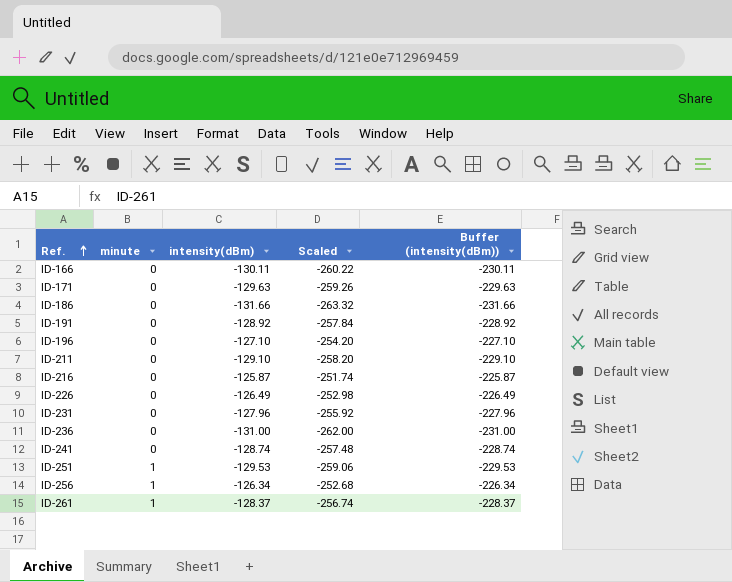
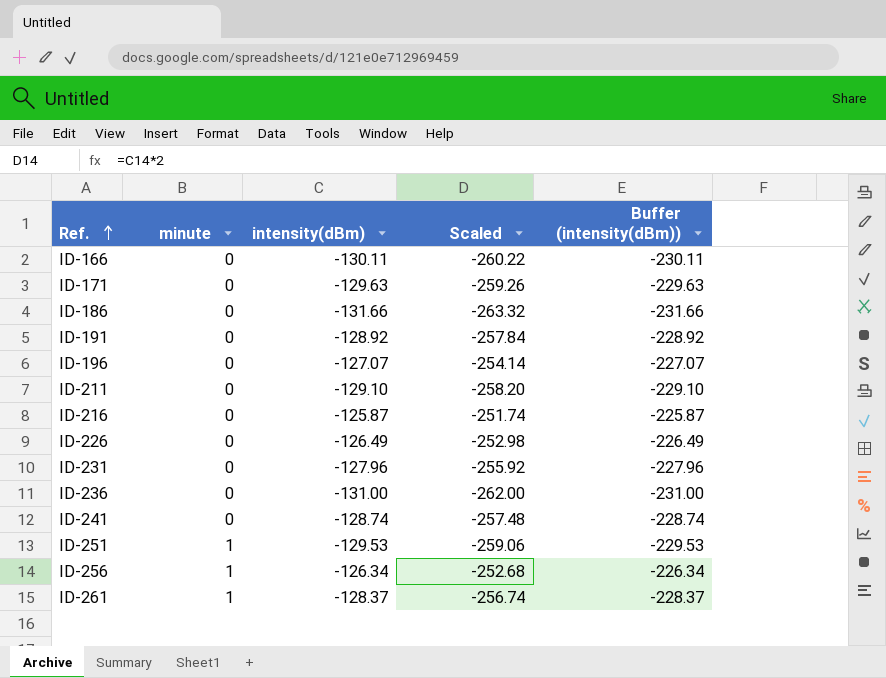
ID-196 | intensity(dBm): -127.10 -> -127.07
ID-196 | Scaled: -254.20 -> -254.14
ID-196 | Buffer (intensity(dBm)): -227.10 -> -227.07

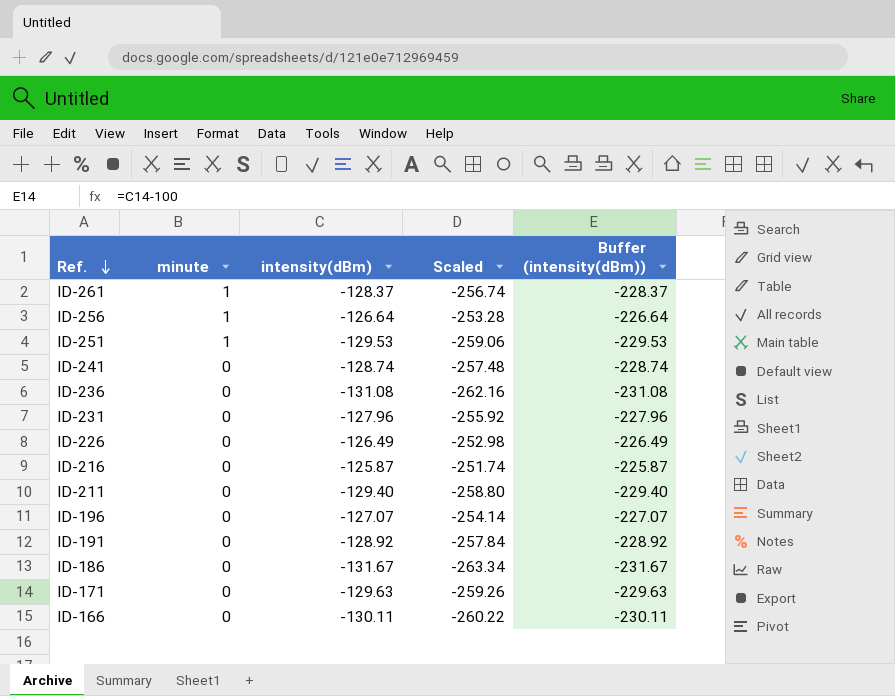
row order: Ref. ascending -> Ref. descending
ID-256 | intensity(dBm): -126.34 -> -126.64
ID-256 | Scaled: -252.68 -> -253.28
ID-256 | Buffer (intensity(dBm)): -226.34 -> -226.64
ID-236 | intensity(dBm): -131.00 -> -131.08
ID-236 | Scaled: -262.00 -> -262.16
ID-236 | Buffer (intensity(dBm)): -231.00 -> -231.08
ID-211 | intensity(dBm): -129.10 -> -129.40
ID-211 | Scaled: -258.20 -> -258.80
ID-211 | Buffer (intensity(dBm)): -229.10 -> -229.40
ID-186 | intensity(dBm): -131.66 -> -131.67
ID-186 | Scaled: -263.32 -> -263.34
ID-186 | Buffer (intensity(dBm)): -231.66 -> -231.67

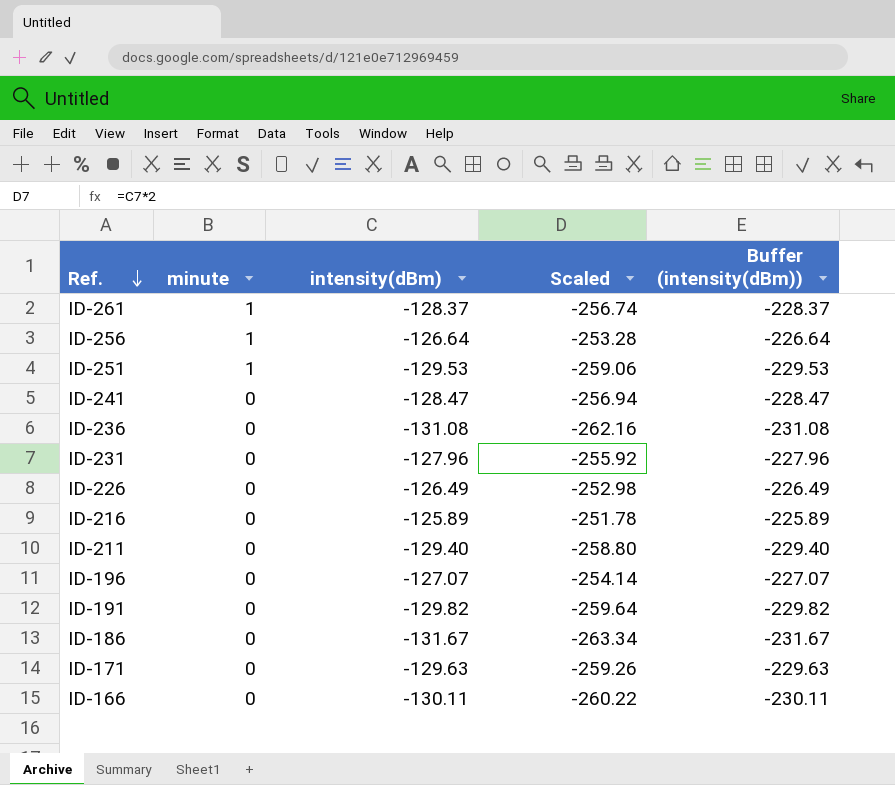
ID-241 | intensity(dBm): -128.74 -> -128.47
ID-241 | Scaled: -257.48 -> -256.94
ID-241 | Buffer (intensity(dBm)): -228.74 -> -228.47
ID-216 | intensity(dBm): -125.87 -> -125.89
ID-216 | Scaled: -251.74 -> -251.78
ID-216 | Buffer (intensity(dBm)): -225.87 -> -225.89
ID-191 | intensity(dBm): -128.92 -> -129.82
ID-191 | Scaled: -257.84 -> -259.64
ID-191 | Buffer (intensity(dBm)): -228.92 -> -229.82

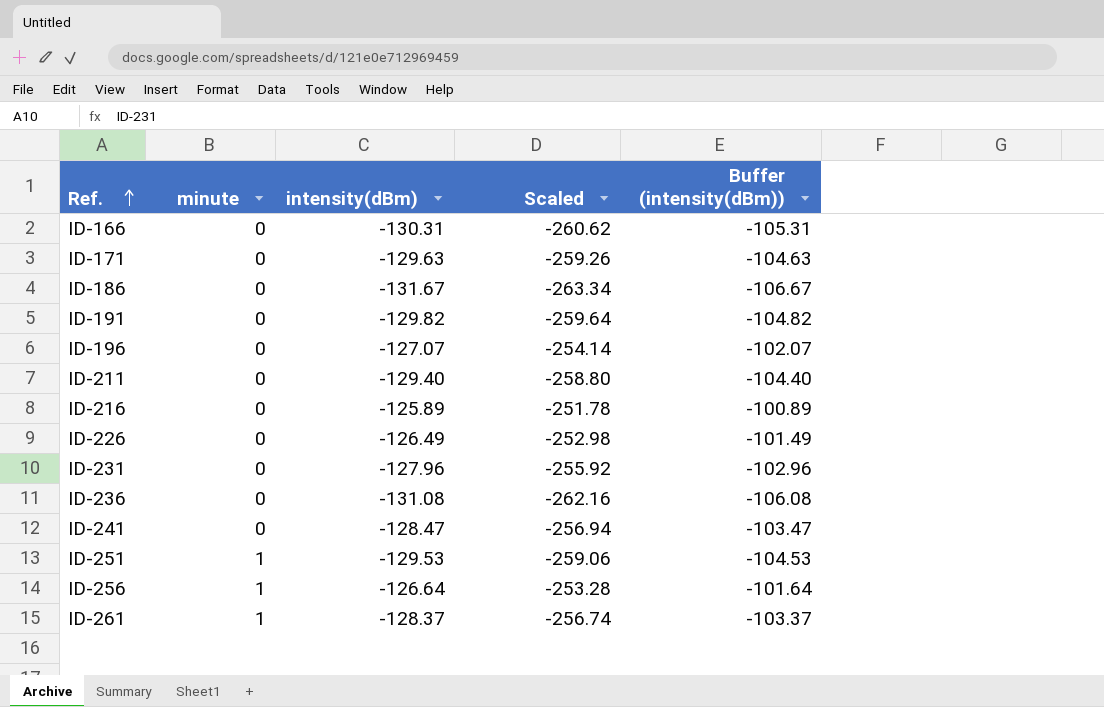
row order: Ref. descending -> Ref. ascending
column Buffer (intensity(dBm)) | formula: [intensity(dBm)] - 100 -> [intensity(dBm)] + 25
ID-166 | intensity(dBm): -130.11 -> -130.31
ID-166 | Scaled: -260.22 -> -260.62

